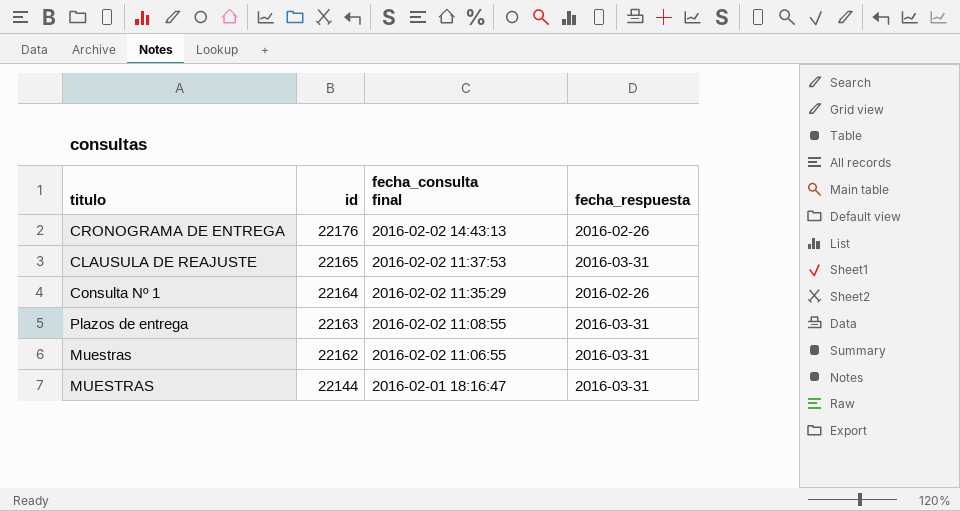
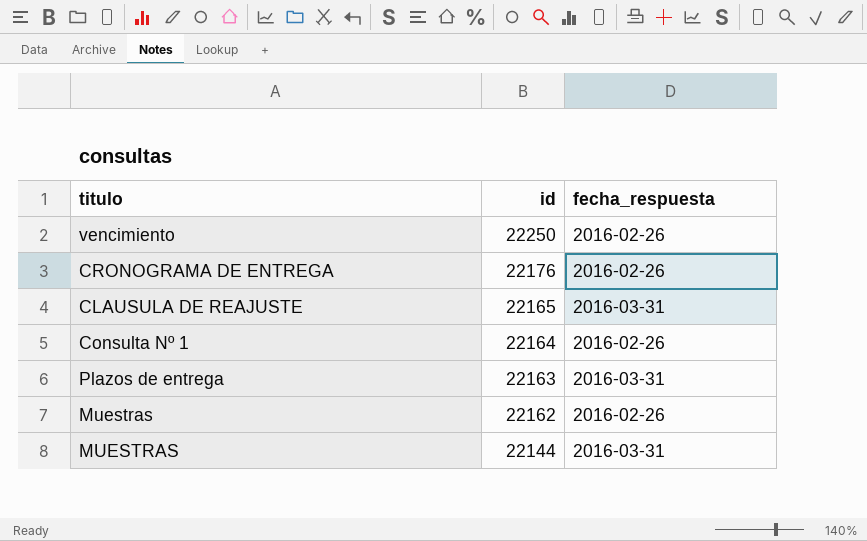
column fecha_consulta final | position: 3 -> none
row vencimiento: none -> 22250 | 2016-02-26
Muestras | fecha_respuesta: 2016-03-31 -> 2016-02-26

